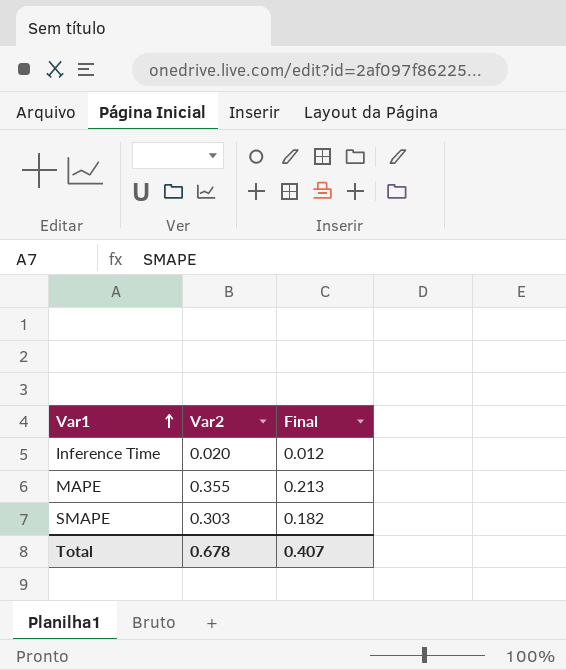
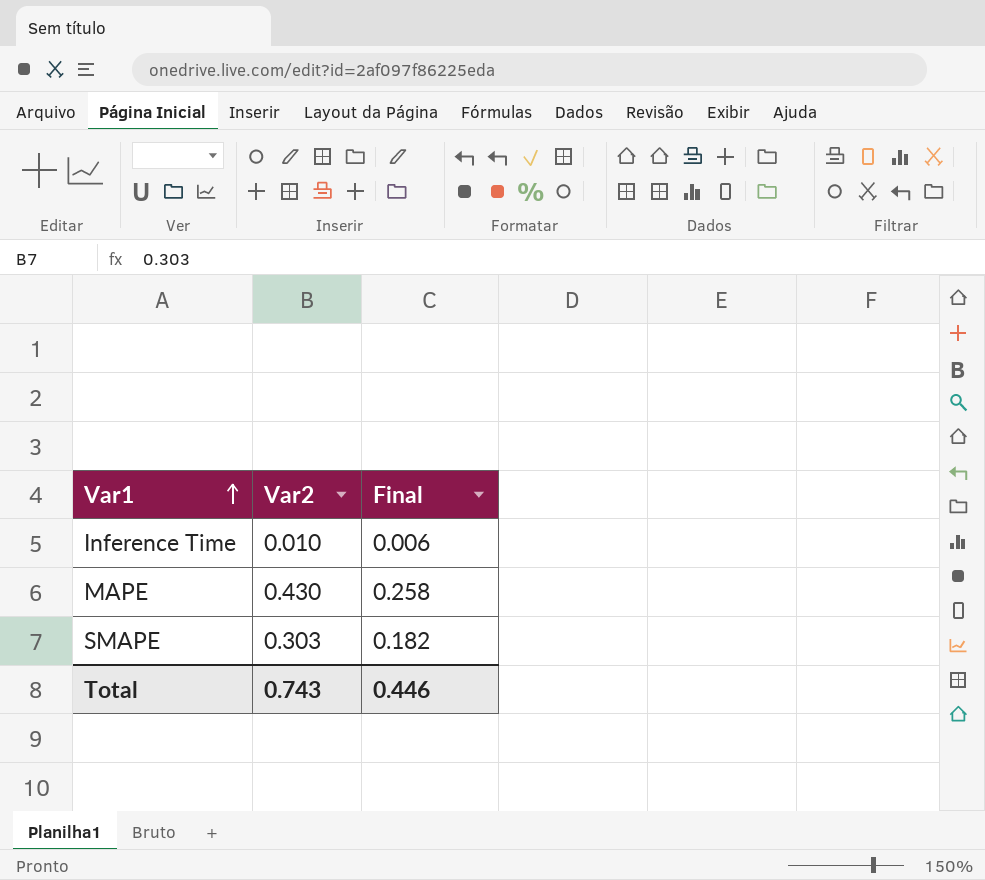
Inference Time | Var2: 0.020 -> 0.010
Inference Time | Final: 0.012 -> 0.006
MAPE | Var2: 0.355 -> 0.430
MAPE | Final: 0.213 -> 0.258
Total | Var2: 0.678 -> 0.743
Total | Final: 0.407 -> 0.446

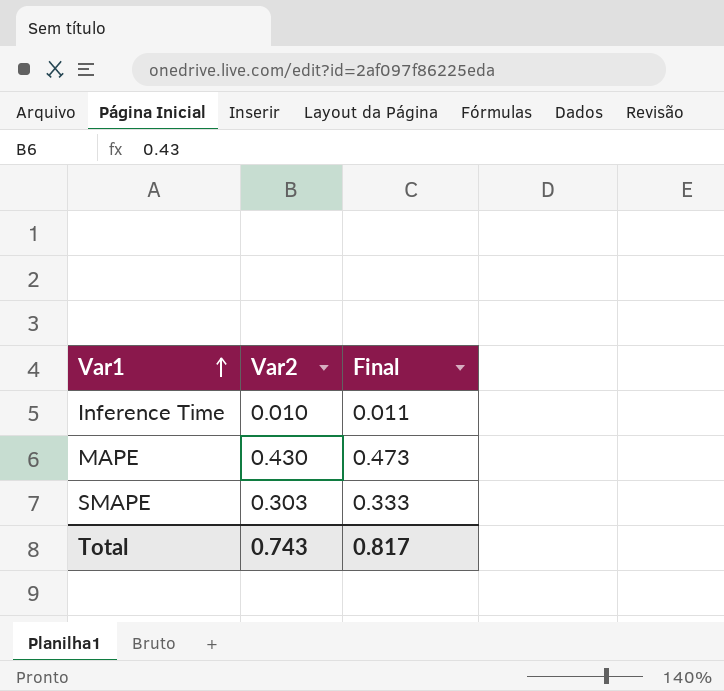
column Final | formula: [Var2] * 0.6 -> [Var2] * 1.1
Total | Final: 0.446 -> 0.817

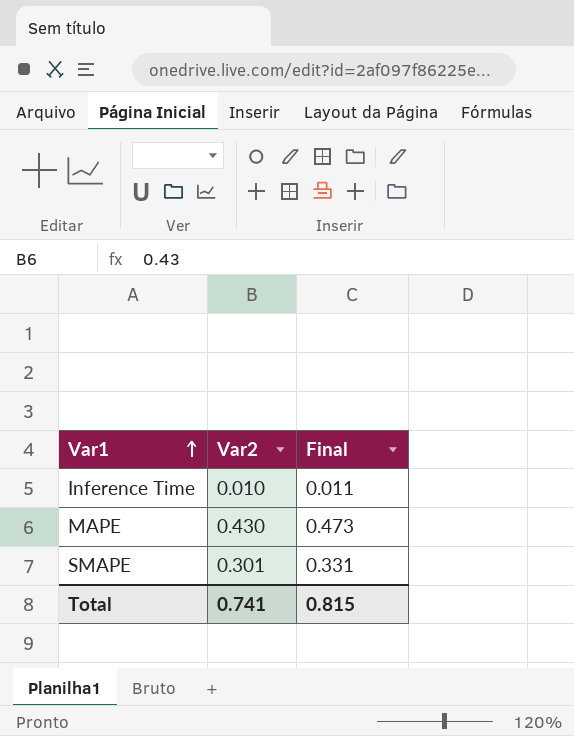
SMAPE | Var2: 0.303 -> 0.301
SMAPE | Final: 0.333 -> 0.331
Total | Var2: 0.743 -> 0.741
Total | Final: 0.817 -> 0.815

